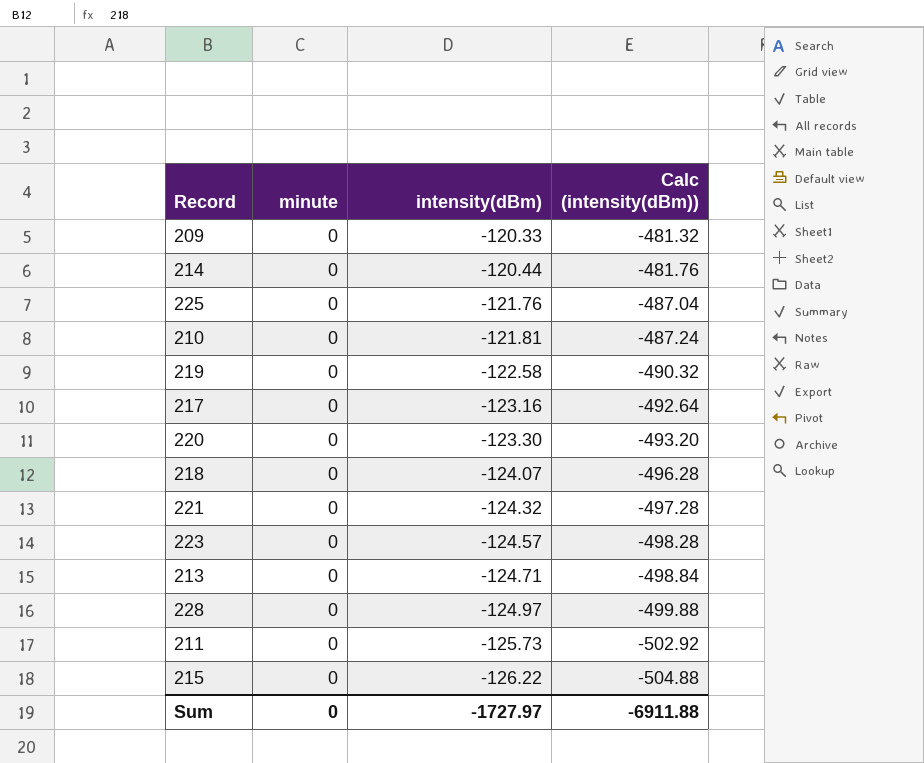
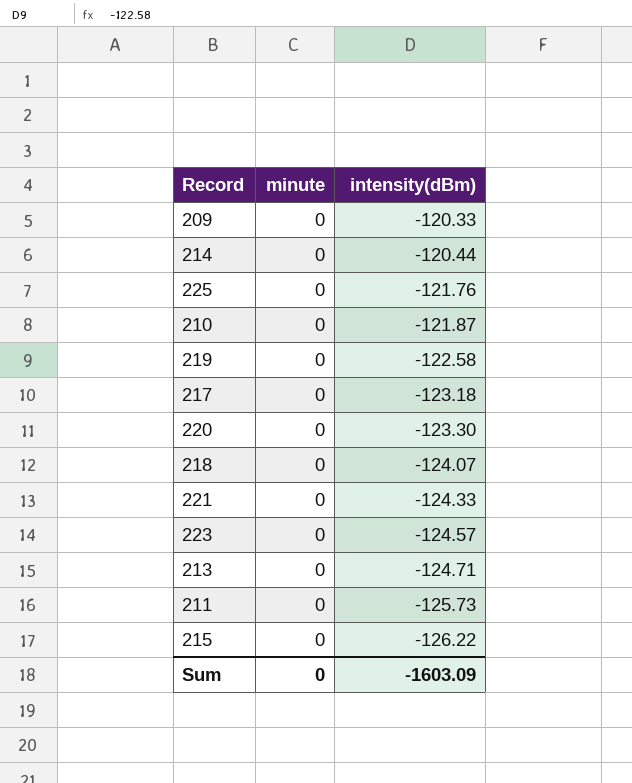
column Calc (intensity(dBm)) | formula: [intensity(dBm)] * 4 -> none
row 228: 0 | -124.97 | -499.88 -> none
210 | intensity(dBm): -121.81 -> -121.87
217 | intensity(dBm): -123.16 -> -123.18
221 | intensity(dBm): -124.32 -> -124.33
Sum | intensity(dBm): -1727.97 -> -1603.09

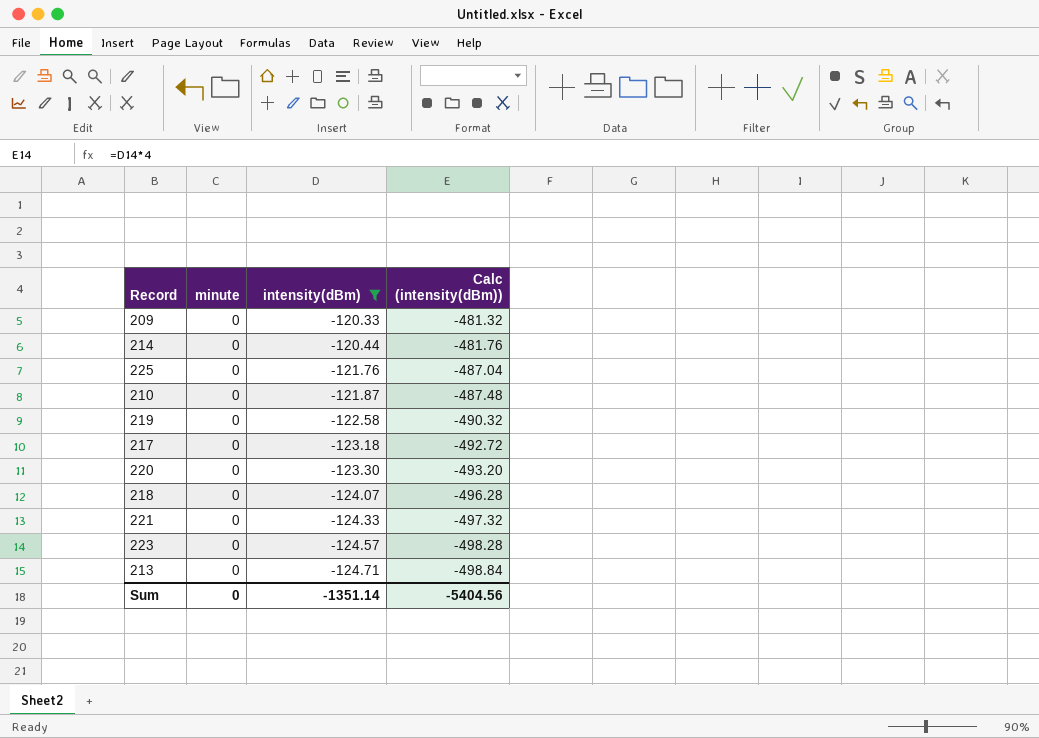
filter: none -> intensity(dBm) >= -124.71
column Calc (intensity(dBm)) | formula: none -> [intensity(dBm)] * 4
Sum | intensity(dBm): -1603.09 -> -1351.14

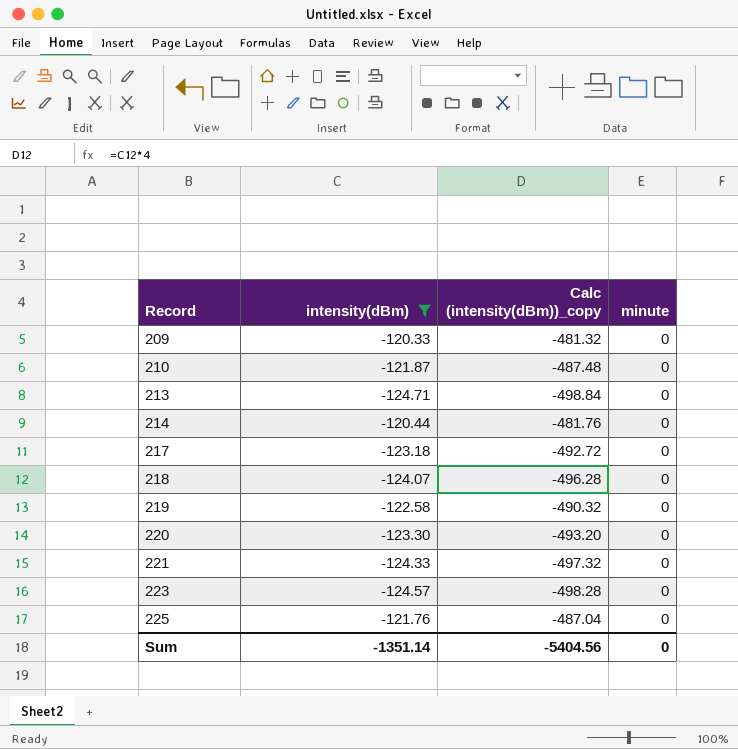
row order: intensity(dBm) descending -> Record ascending
column name: Calc (intensity(dBm)) -> Calc (intensity(dBm))_copy
column minute | position: 2 -> 4

